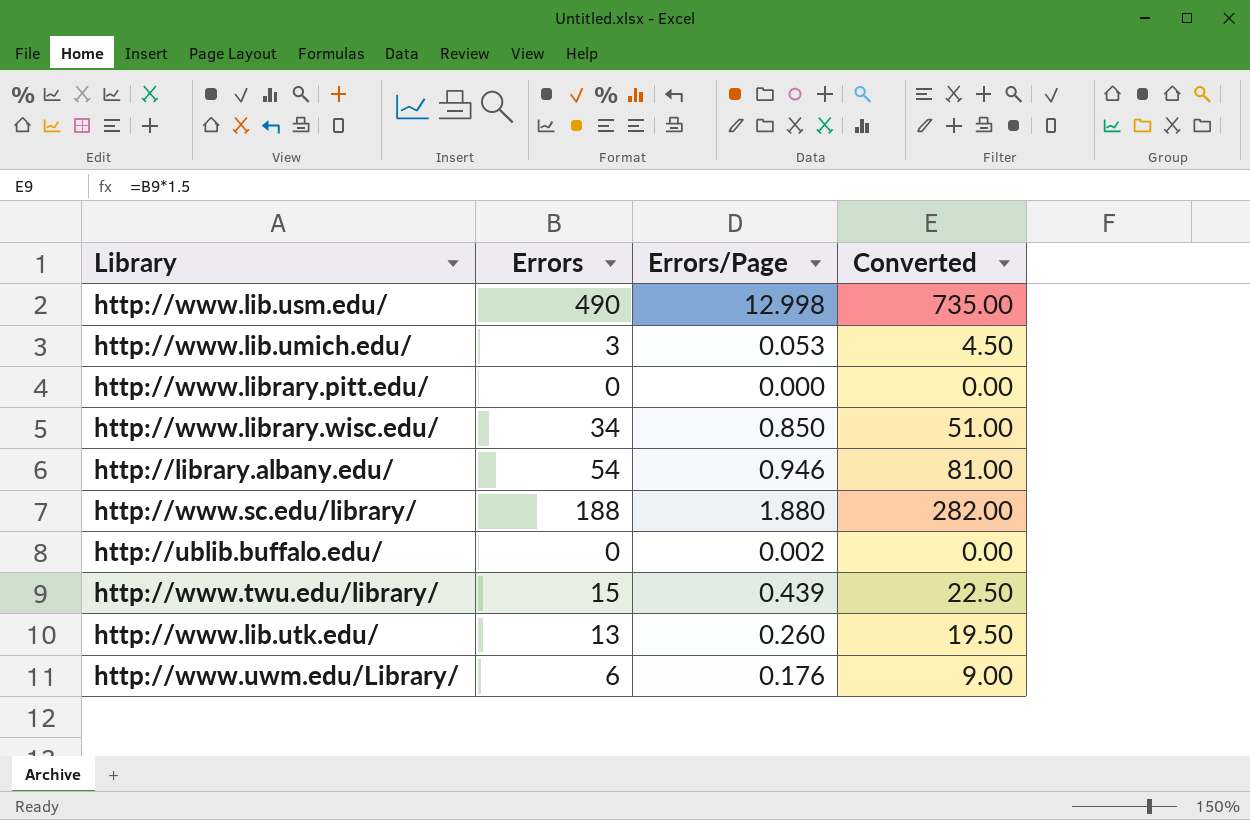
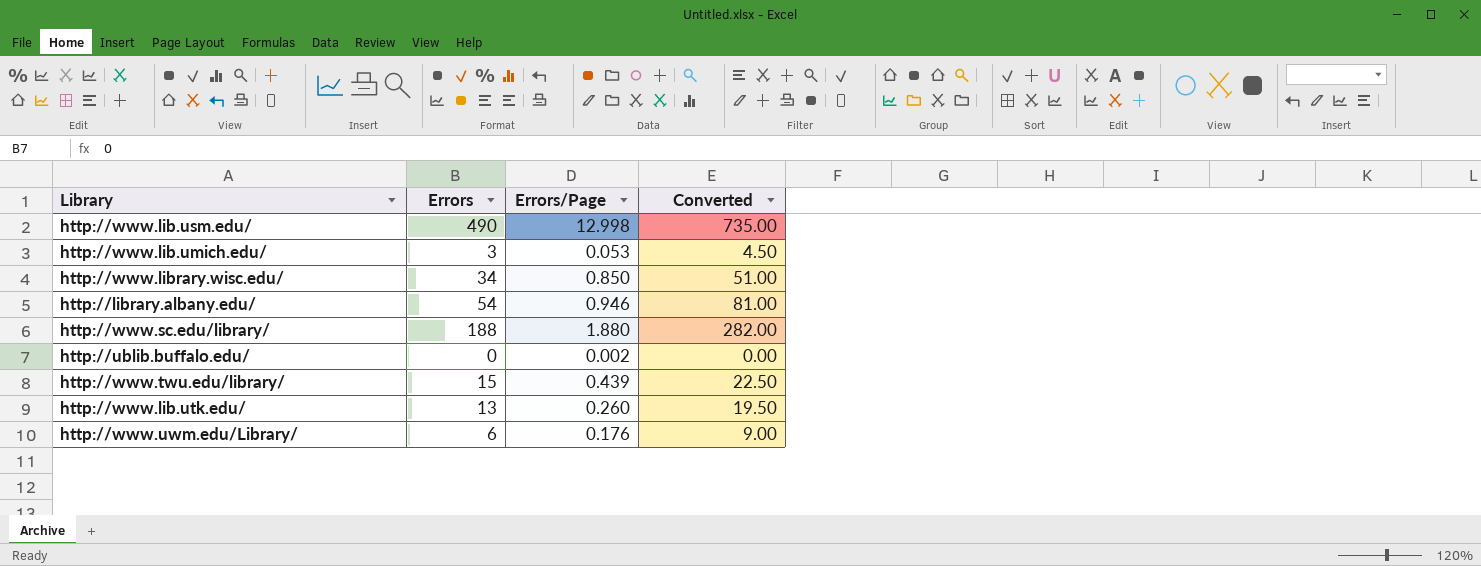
row http://www.library.pitt.edu/: 0 | 0.000 | 0.00 -> none

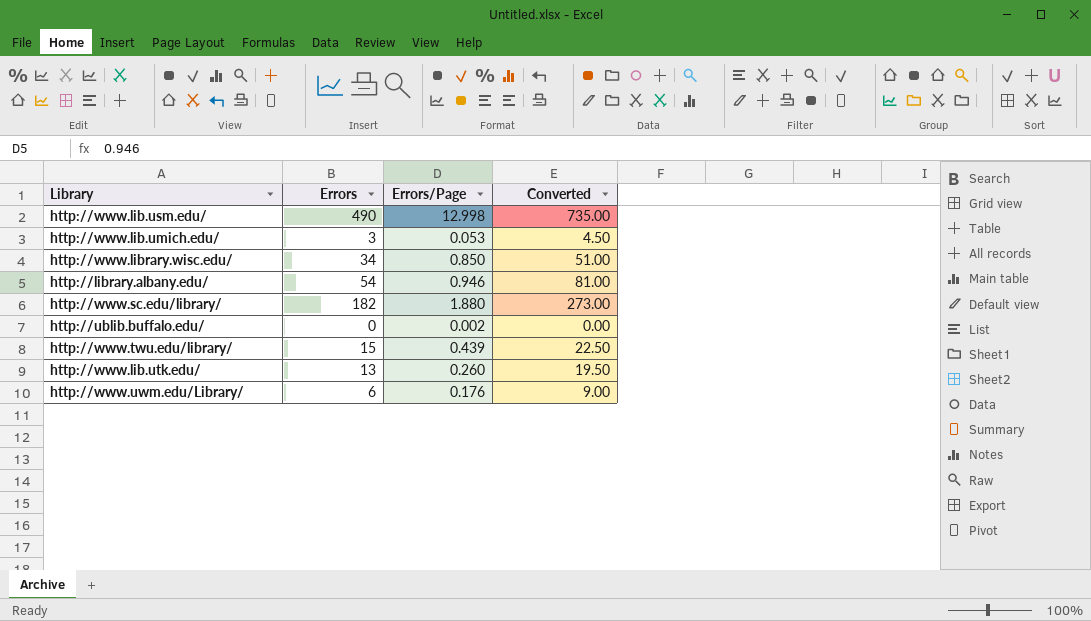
http://www.sc.edu/library/ | Errors: 188 -> 182
http://www.sc.edu/library/ | Converted: 282.00 -> 273.00

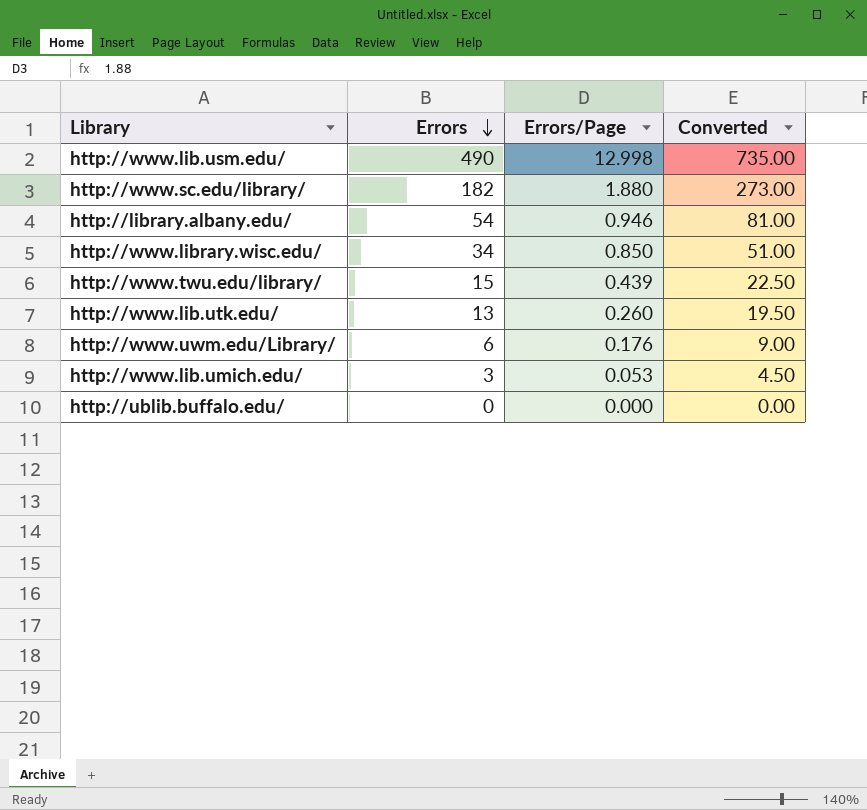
row order: none -> Errors descending
http://ublib.buffalo.edu/ | Errors/Page: 0.002 -> 0.000

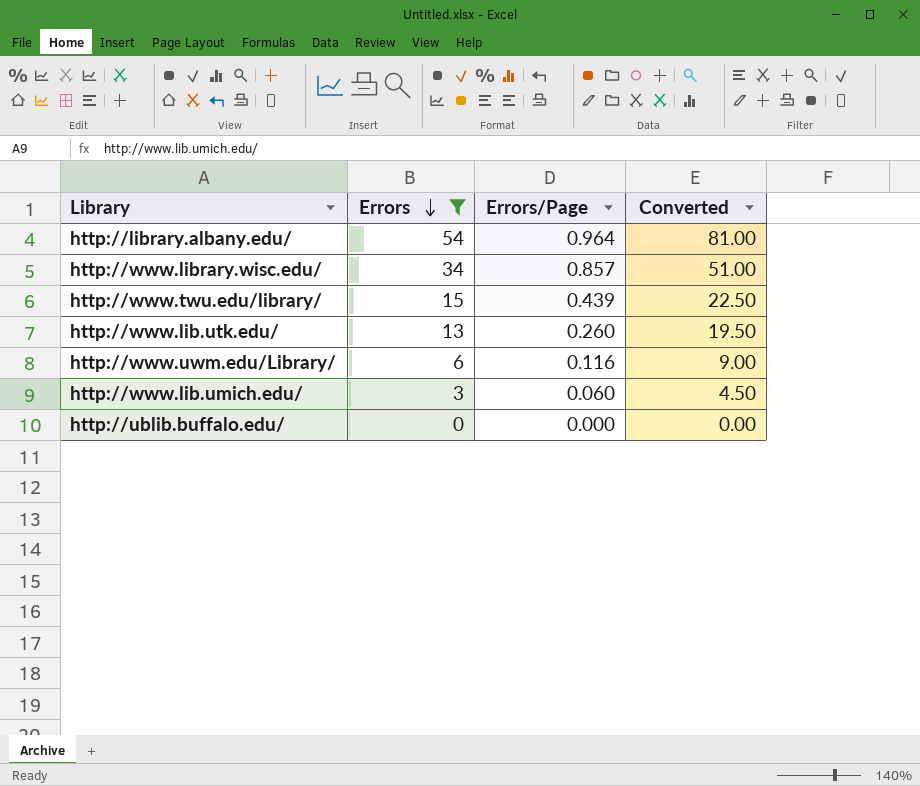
filter: none -> Errors <= 54
http://library.albany.edu/ | Errors/Page: 0.946 -> 0.964
http://www.library.wisc.edu/ | Errors/Page: 0.850 -> 0.857
http://www.uwm.edu/Library/ | Errors/Page: 0.176 -> 0.116
http://www.lib.umich.edu/ | Errors/Page: 0.053 -> 0.060

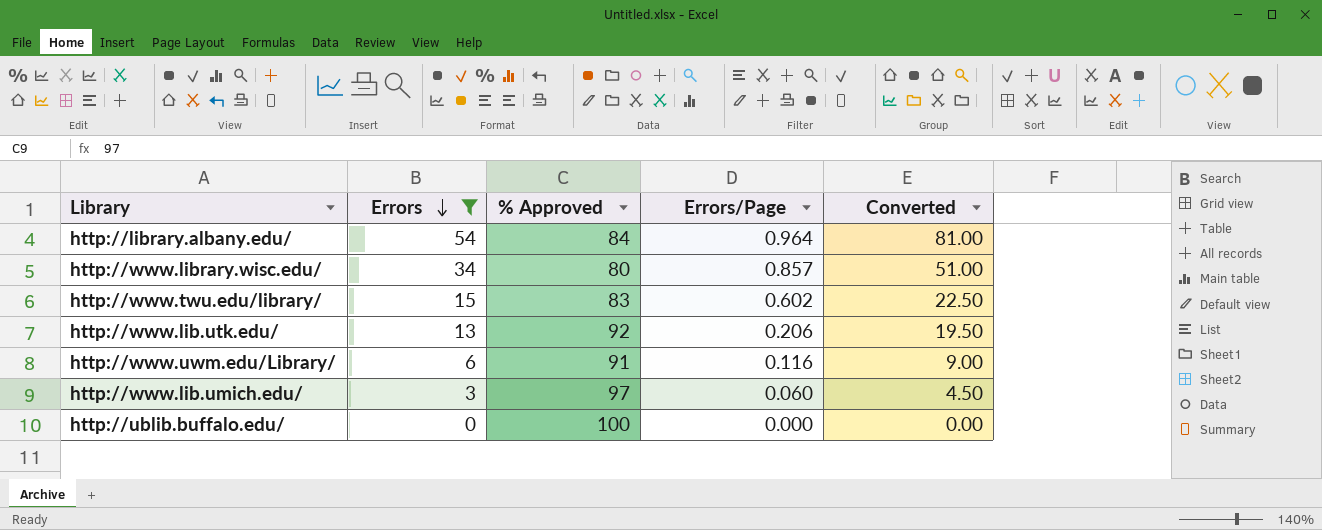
column % Approved | position: none -> 3
http://www.twu.edu/library/ | Errors/Page: 0.439 -> 0.602
http://www.lib.utk.edu/ | Errors/Page: 0.260 -> 0.206

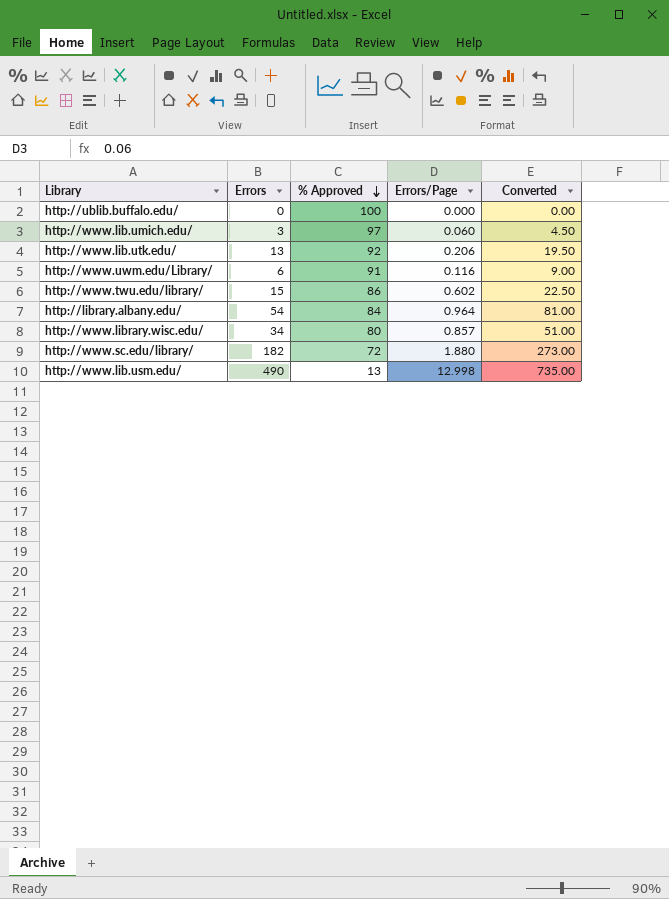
filter: Errors <= 54 -> none
row order: Errors descending -> % Approved descending
http://www.twu.edu/library/ | % Approved: 83 -> 86

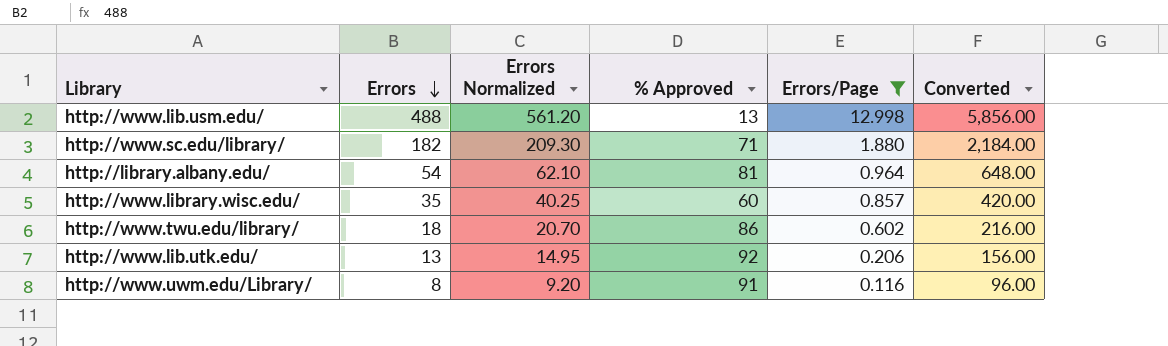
filter: none -> Errors/Page >= 0.116
row order: % Approved descending -> Errors descending
column Errors Normalized | formula: none -> [Errors] * 1.15
column Converted | formula: [Errors] * 1.5 -> [Errors] * 12
http://www.lib.usm.edu/ | Errors: 490 -> 488
http://www.sc.edu/library/ | % Approved: 72 -> 71
http://library.albany.edu/ | % Approved: 84 -> 81
http://www.library.wisc.edu/ | Errors: 34 -> 35
http://www.library.wisc.edu/ | % Approved: 80 -> 60
http://www.twu.edu/library/ | Errors: 15 -> 18
http://www.uwm.edu/Library/ | Errors: 6 -> 8

